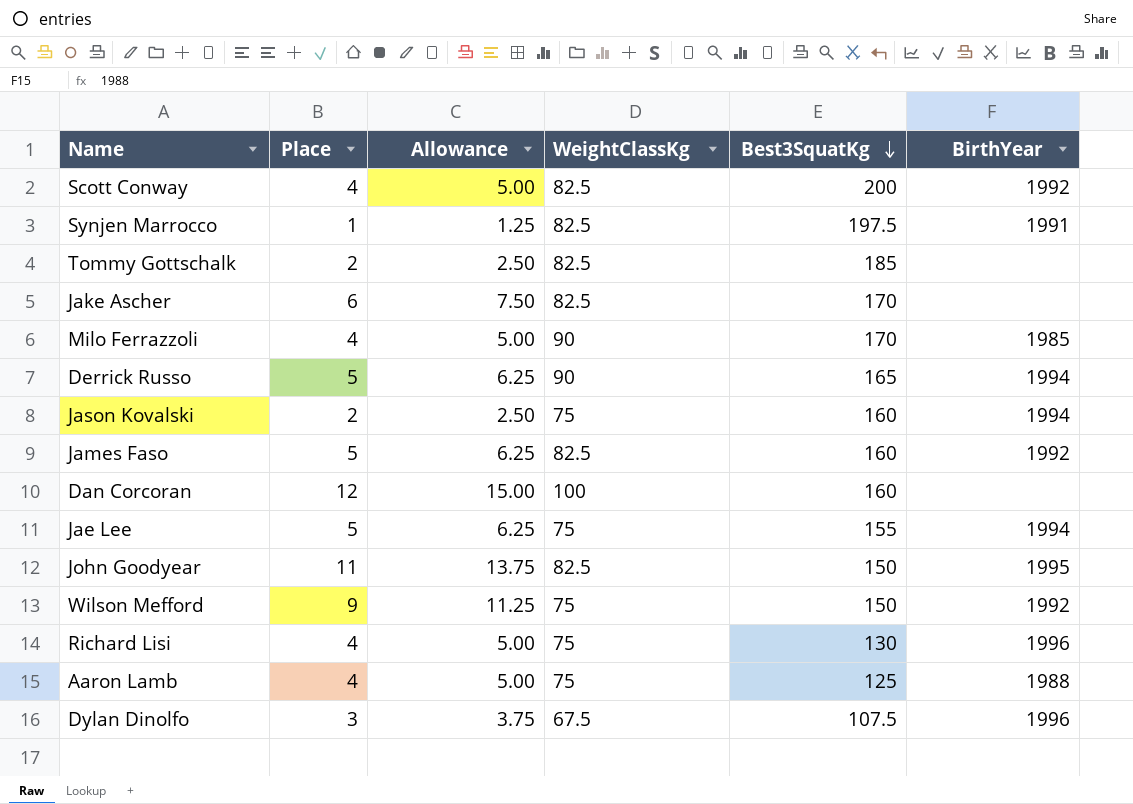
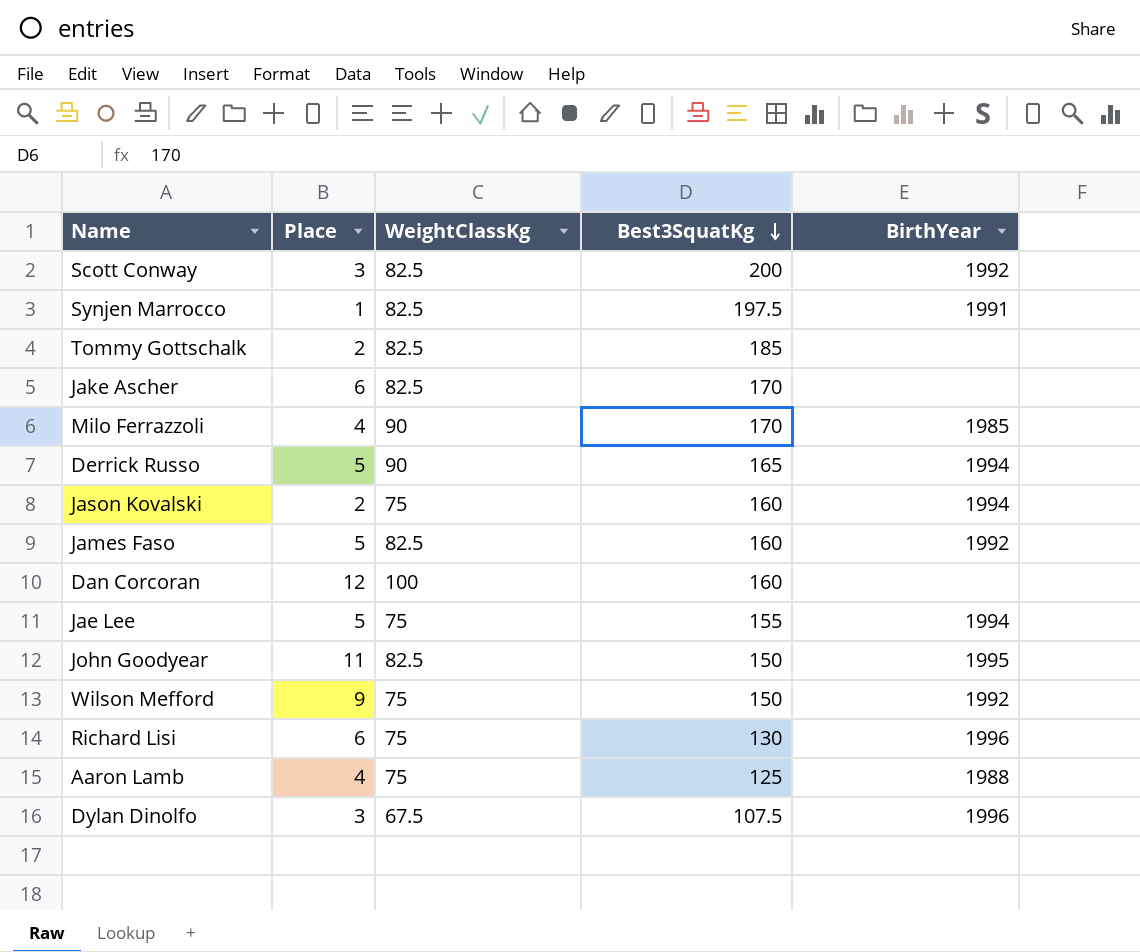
column Allowance | formula: [Place] * 1.25 -> none
Scott Conway | Place: 4 -> 3
Richard Lisi | Place: 4 -> 6

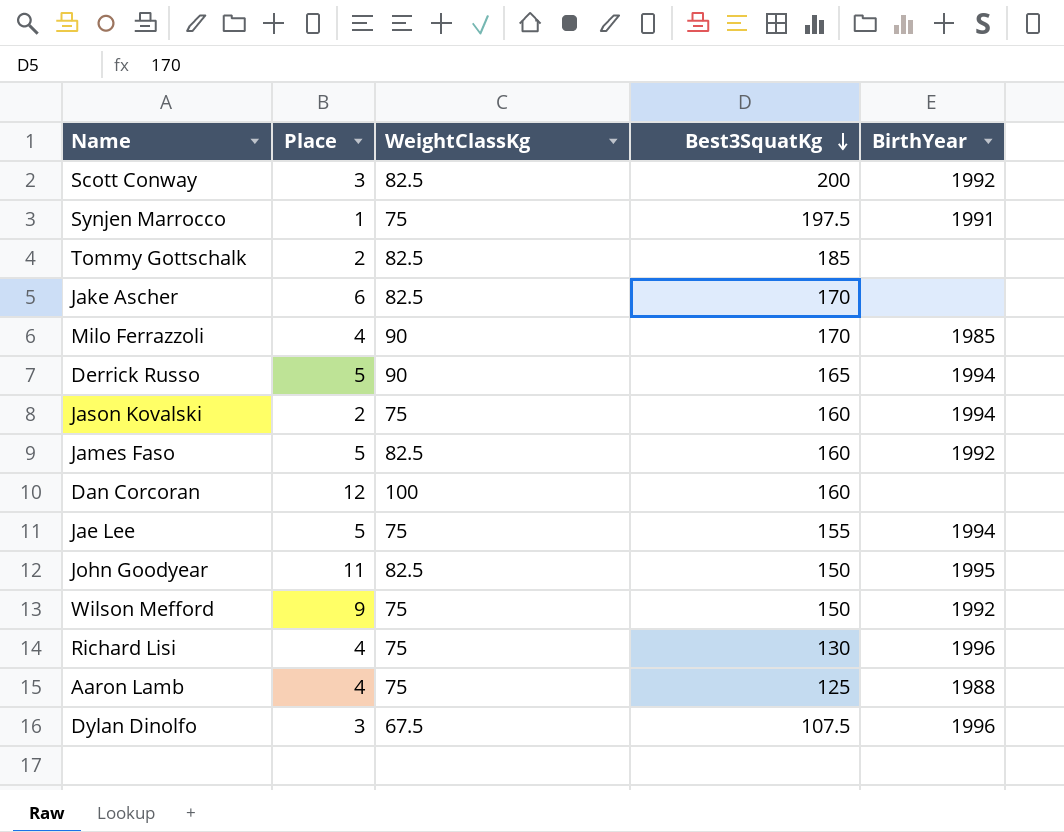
Synjen Marrocco | WeightClassKg: 82.5 -> 75
Richard Lisi | Place: 6 -> 4

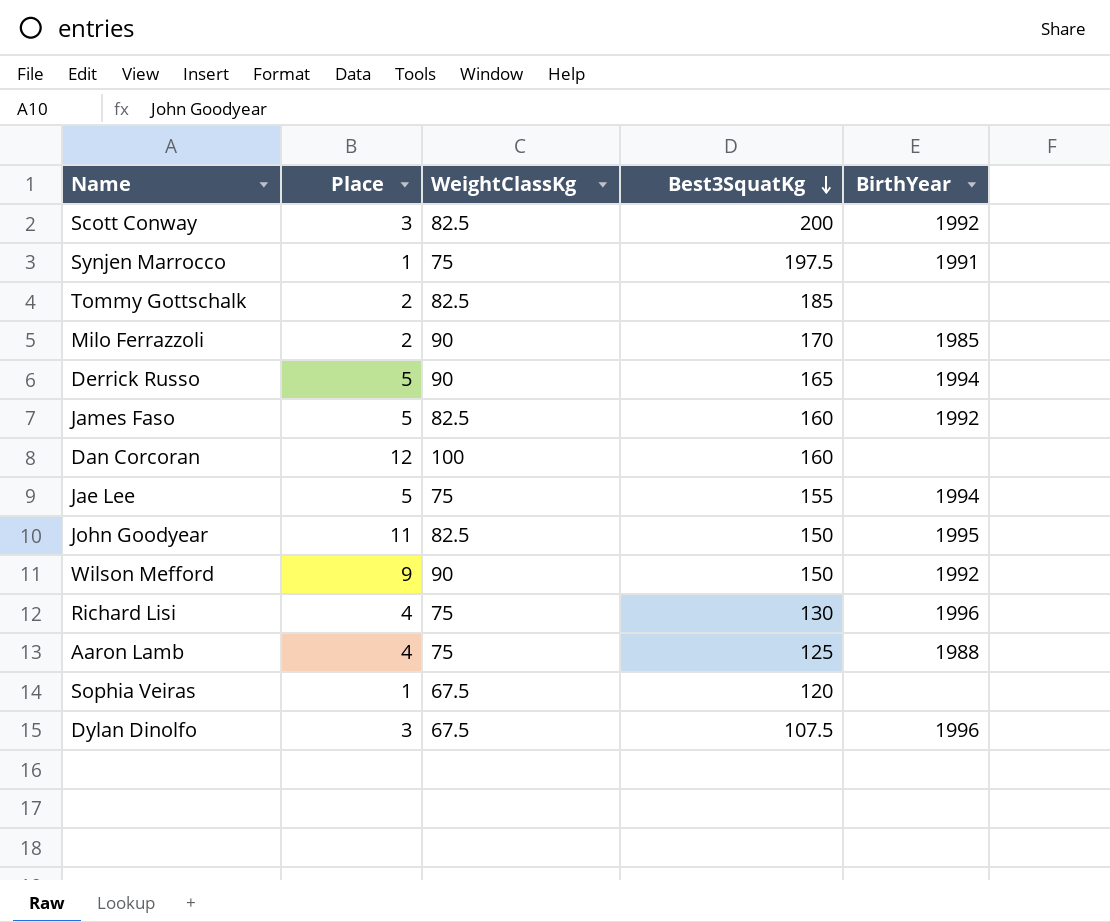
row Jake Ascher: 6 | 82.5 | 170 | none -> none
row Jason Kovalski: 2 | 75 | 160 | 1994 -> none
Milo Ferrazzoli | Place: 4 -> 2
Wilson Mefford | WeightClassKg: 75 -> 90
row Sophia Veiras: none -> 1 | 67.5 | 120 | none

